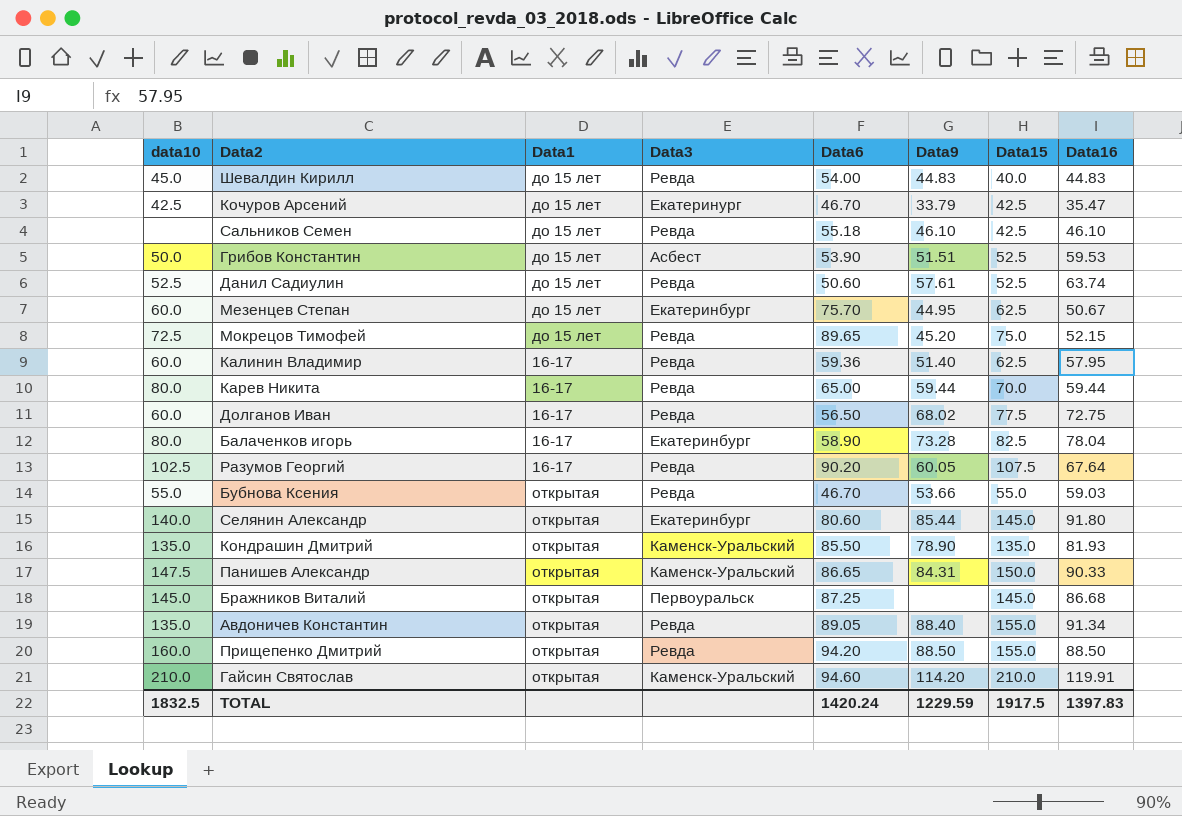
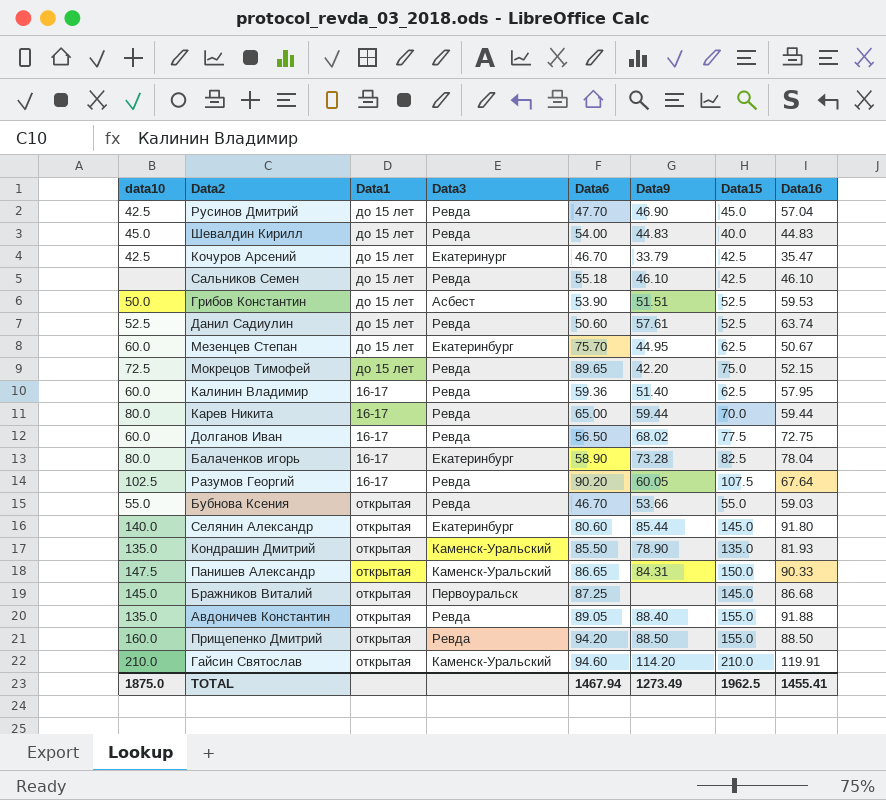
row Русинов Дмитрий: none -> 42.5 | до 15 лет | Ревда | 47.70 | 46.90 | 45.0 | 57.04
Мокрецов Тимофей | Data9: 45.20 -> 42.20
Авдоничев Константин | Data16: 91.34 -> 91.88
TOTAL | data10: 1832.5 -> 1875.0
TOTAL | Data6: 1420.24 -> 1467.94
TOTAL | Data9: 1229.59 -> 1273.49
TOTAL | Data15: 1917.5 -> 1962.5
TOTAL | Data16: 1397.83 -> 1455.41

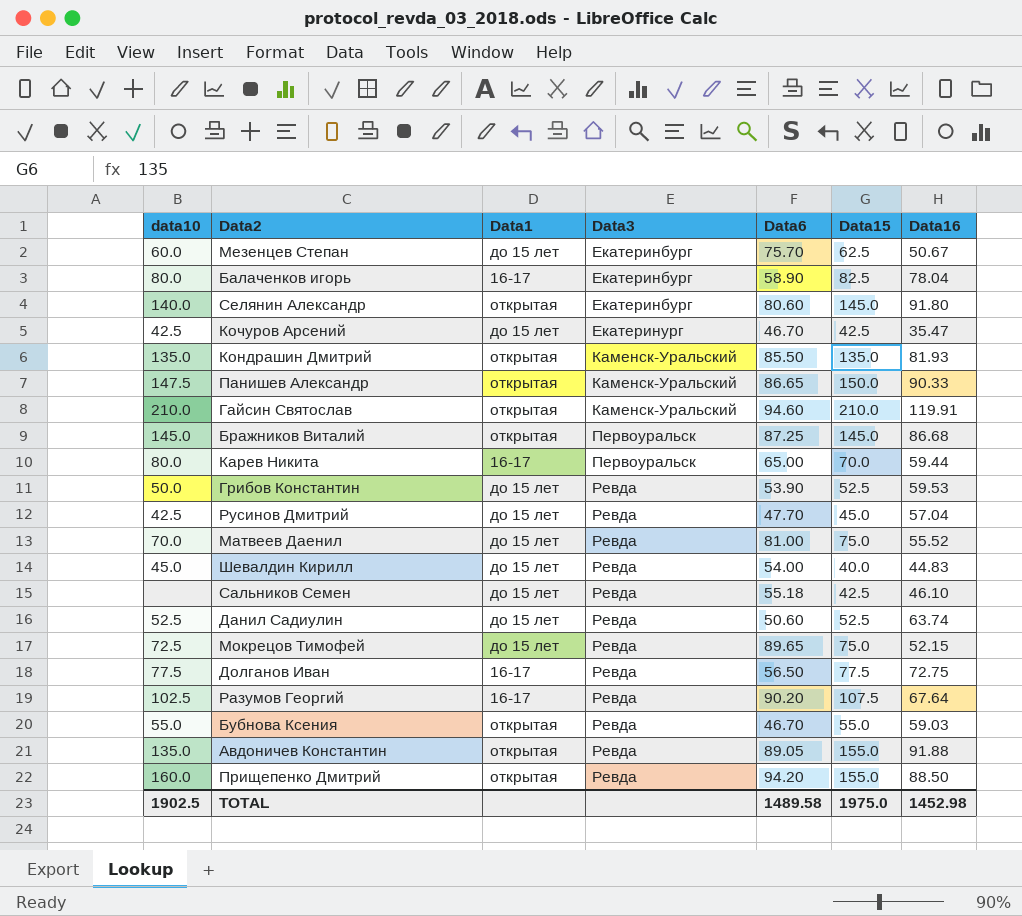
row order: none -> Data3 ascending
column Data9 | position: 6 -> none
row Калинин Владимир: 60.0 | 16-17 | Ревда | 59.36 | 51.40 | 62.5 | 57.95 -> none
Карев Никита | Data3: Ревда -> Первоуральск
Грибов Константин | Data3: Асбест -> Ревда
row Матвеев Даенил: none -> 70.0 | до 15 лет | Ревда | 81.00 | 75.0 | 55.52
Долганов Иван | data10: 60.0 -> 77.5
TOTAL | data10: 1875.0 -> 1902.5
TOTAL | Data6: 1467.94 -> 1489.58
TOTAL | Data15: 1962.5 -> 1975.0
TOTAL | Data16: 1455.41 -> 1452.98

